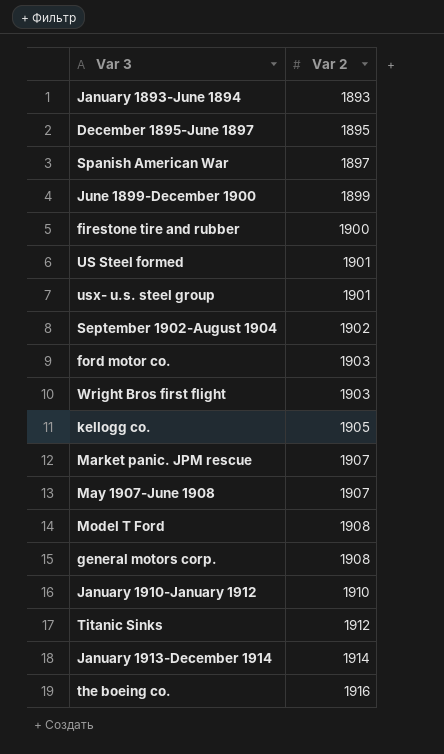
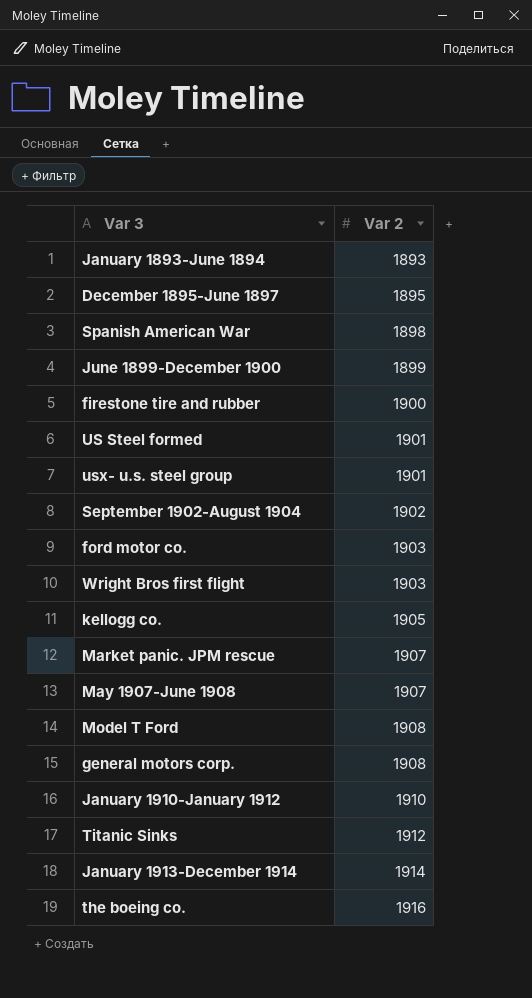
Spanish American War | Var 2: 1897 -> 1898

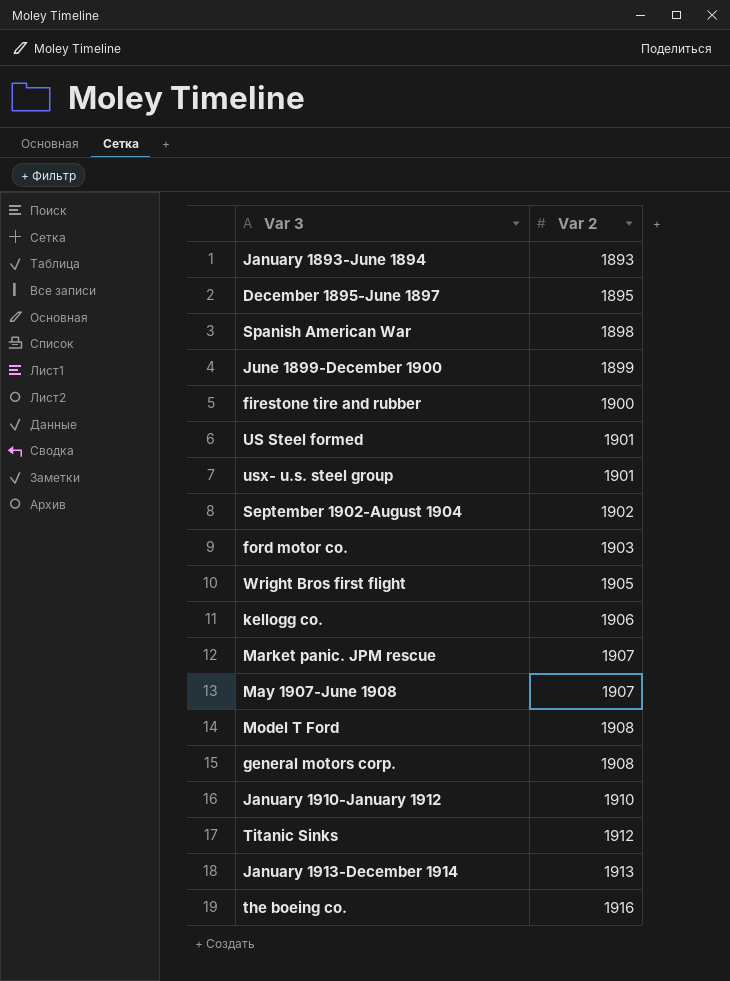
Wright Bros first flight | Var 2: 1903 -> 1905
kellogg co. | Var 2: 1905 -> 1906
January 1913-December 1914 | Var 2: 1914 -> 1913

